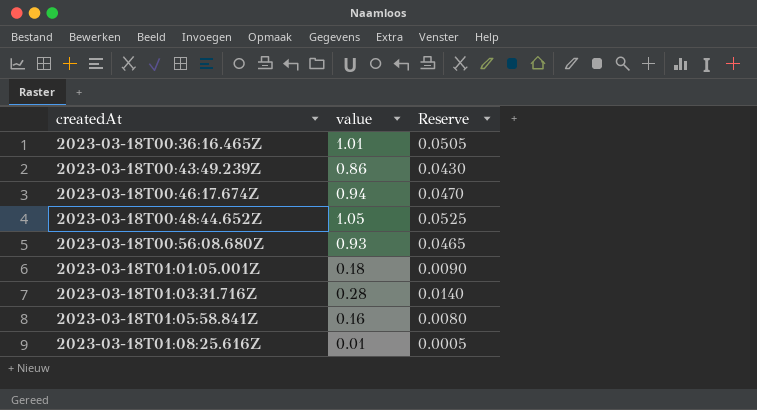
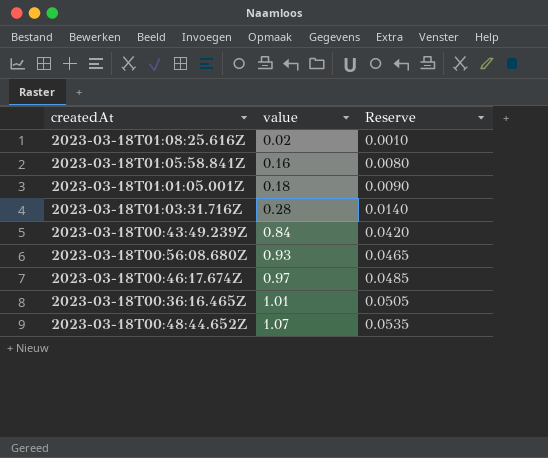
row order: createdAt ascending -> value ascending
2023-03-18T01:08:25.616Z | value: 0.01 -> 0.02
2023-03-18T01:08:25.616Z | Reserve: 0.0005 -> 0.0010
2023-03-18T00:43:49.239Z | value: 0.86 -> 0.84
2023-03-18T00:43:49.239Z | Reserve: 0.0430 -> 0.0420
2023-03-18T00:46:17.674Z | value: 0.94 -> 0.97
2023-03-18T00:46:17.674Z | Reserve: 0.0470 -> 0.0485
2023-03-18T00:48:44.652Z | value: 1.05 -> 1.07
2023-03-18T00:48:44.652Z | Reserve: 0.0525 -> 0.0535

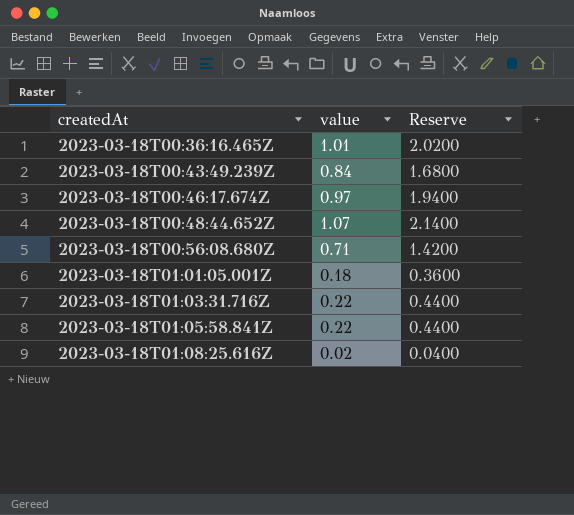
row order: value ascending -> createdAt ascending
column Reserve | formula: [value] * 0.05 -> [value] * 2
2023-03-18T00:56:08.680Z | value: 0.93 -> 0.71
2023-03-18T01:03:31.716Z | value: 0.28 -> 0.22
2023-03-18T01:05:58.841Z | value: 0.16 -> 0.22

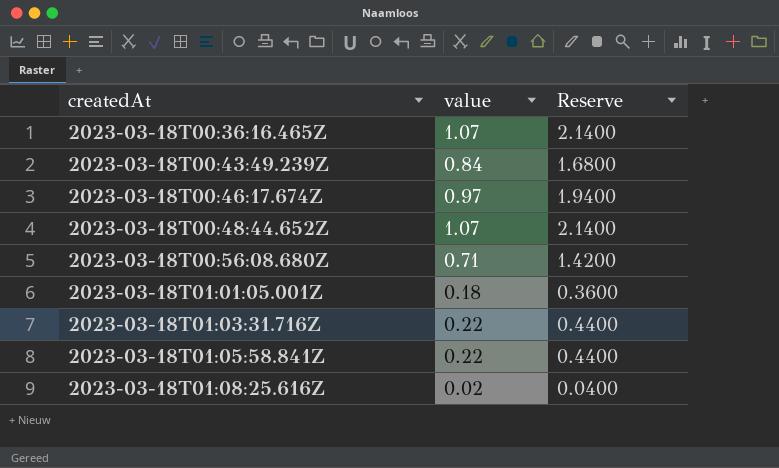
2023-03-18T00:36:16.465Z | value: 1.01 -> 1.07
2023-03-18T00:36:16.465Z | Reserve: 2.0200 -> 2.1400

